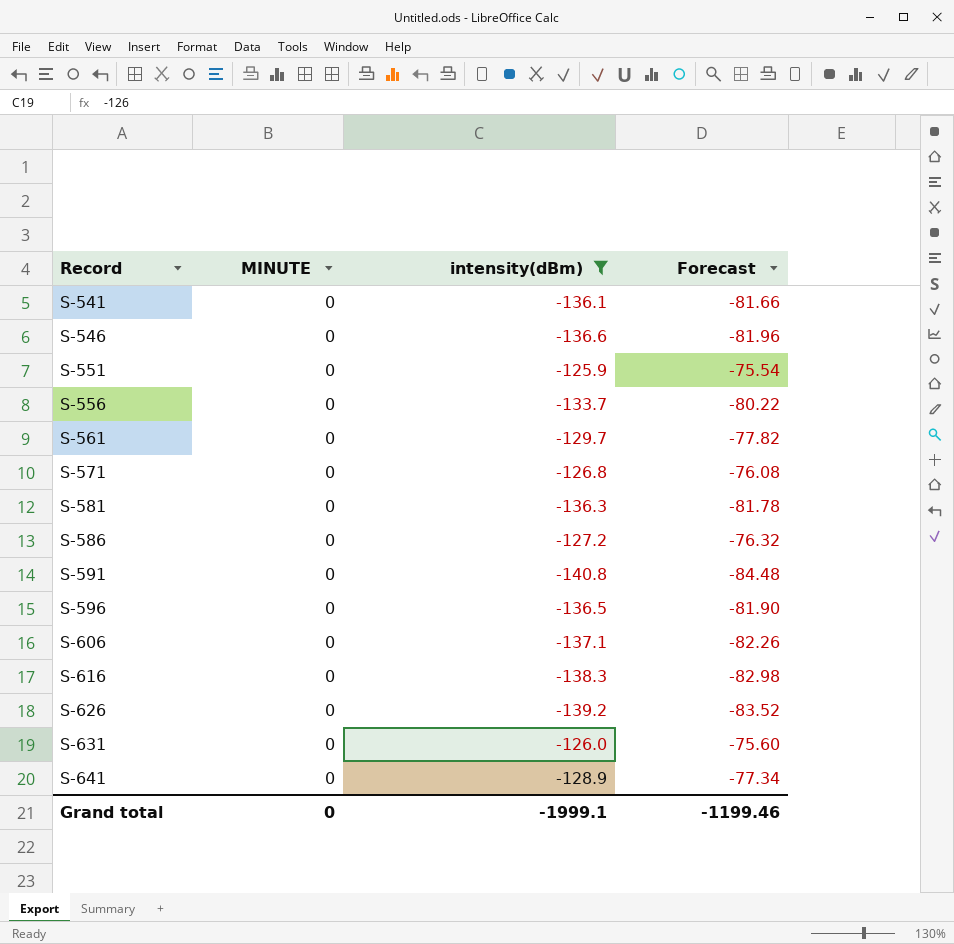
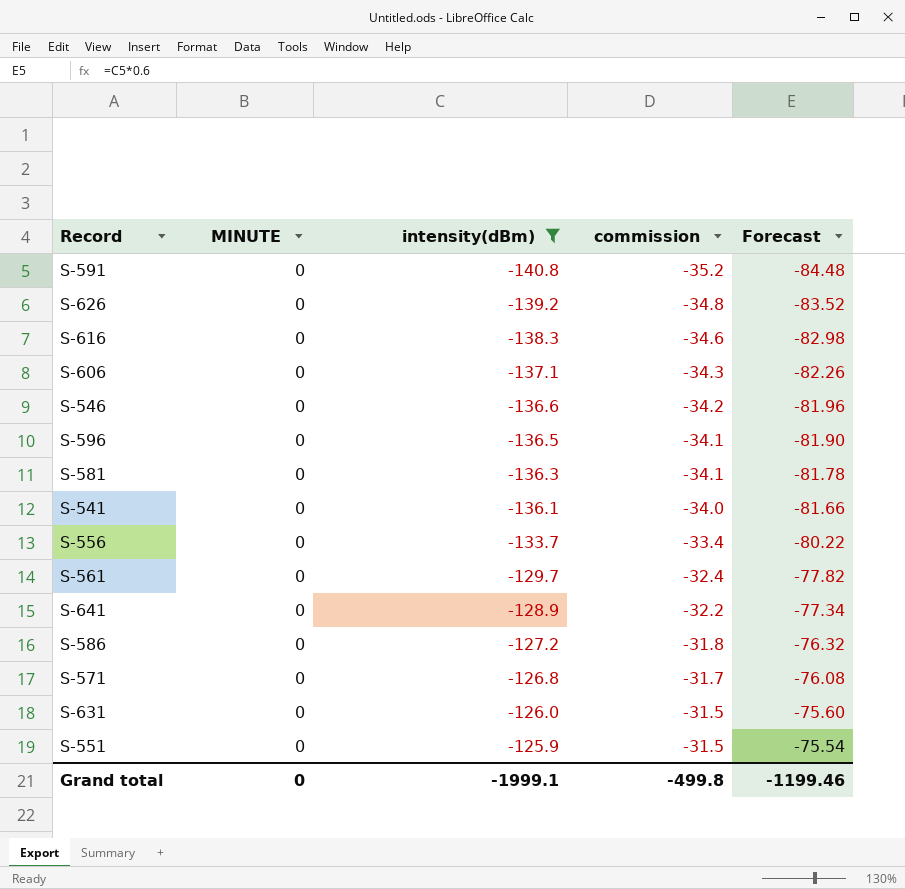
row order: Record ascending -> intensity(dBm) ascending
column commission | formula: none -> [intensity(dBm)] * 0.25

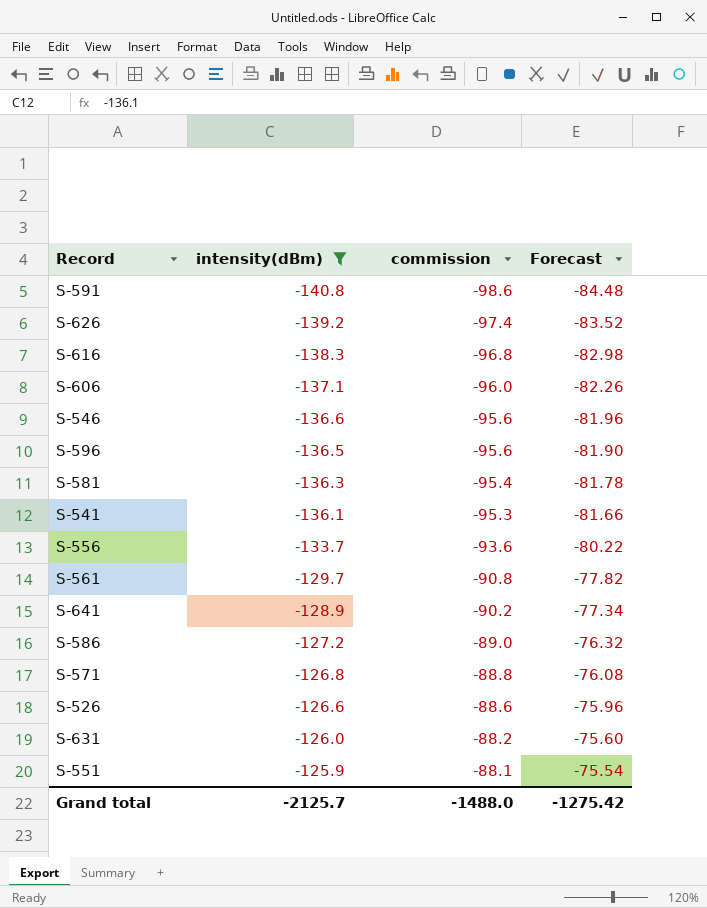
column MINUTE | position: 2 -> none
column commission | formula: [intensity(dBm)] * 0.25 -> [intensity(dBm)] * 0.7
row S-526: none -> -126.6 | -88.6 | -75.96
Grand total | intensity(dBm): -1999.1 -> -2125.7
Grand total | commission: -499.8 -> -1488.0
Grand total | Forecast: -1199.46 -> -1275.42

